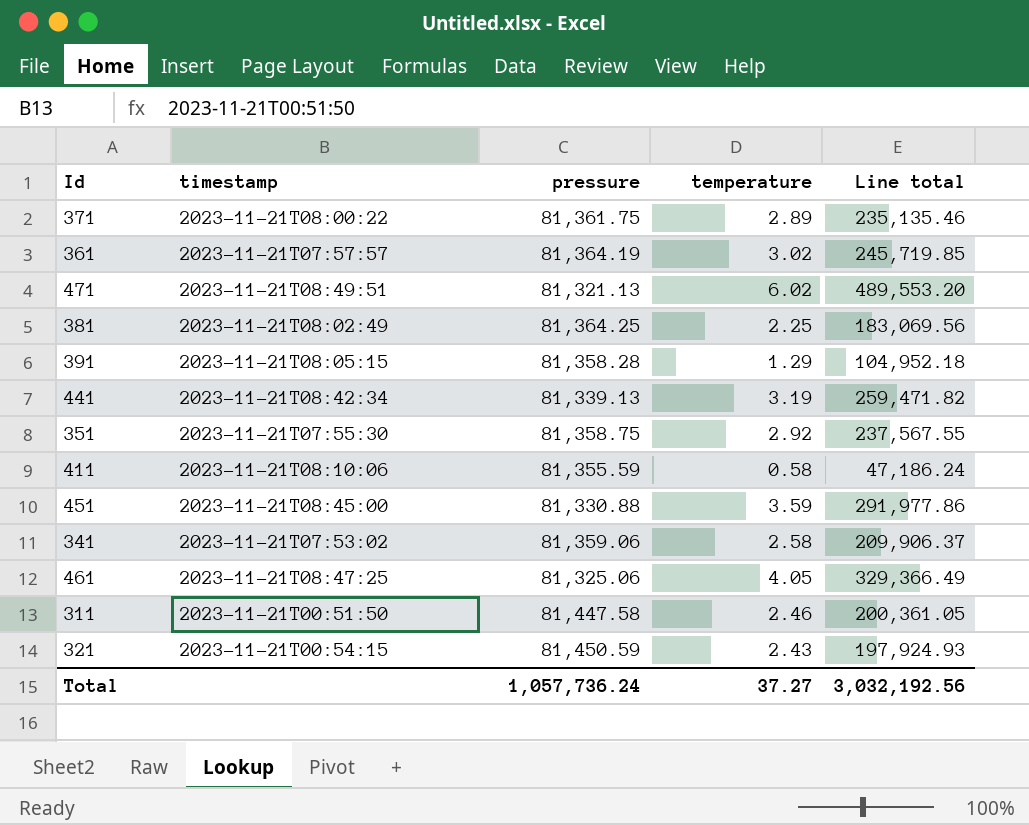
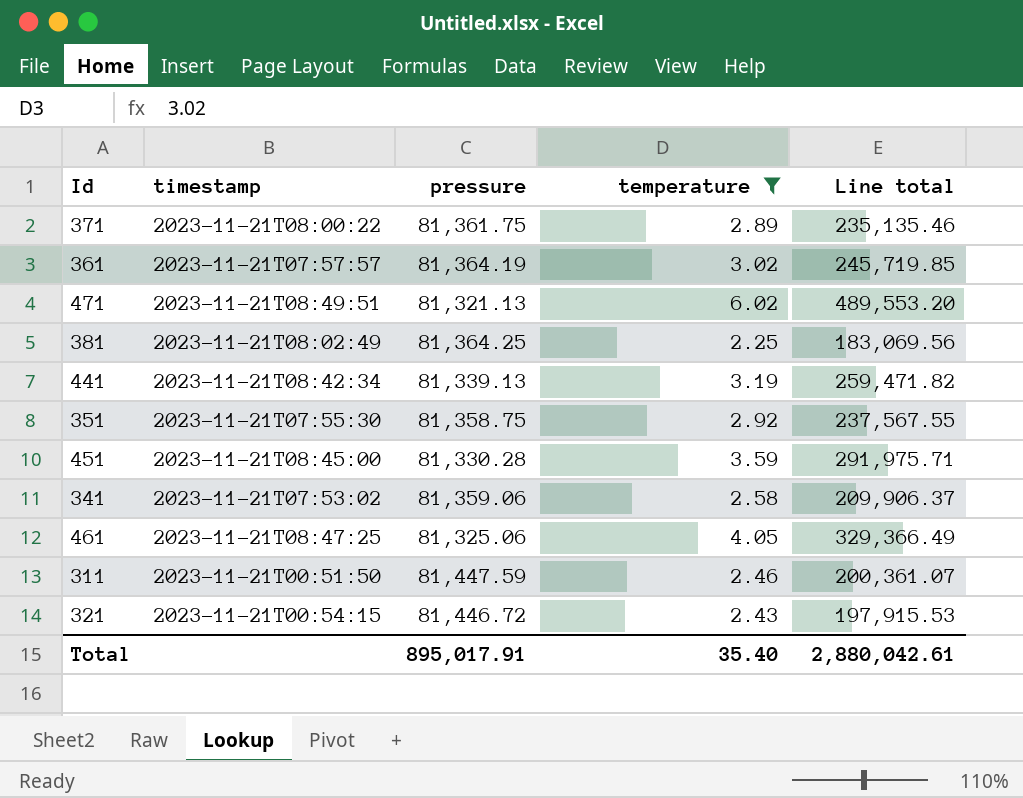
filter: none -> temperature >= 2.25
451 | pressure: 81,330.88 -> 81,330.28
451 | Line total: 291,977.86 -> 291,975.71
311 | pressure: 81,447.58 -> 81,447.59
311 | Line total: 200,361.05 -> 200,361.07
321 | pressure: 81,450.59 -> 81,446.72
321 | Line total: 197,924.93 -> 197,915.53
Total | pressure: 1,057,736.24 -> 895,017.91
Total | temperature: 37.27 -> 35.40
Total | Line total: 3,032,192.56 -> 2,880,042.61

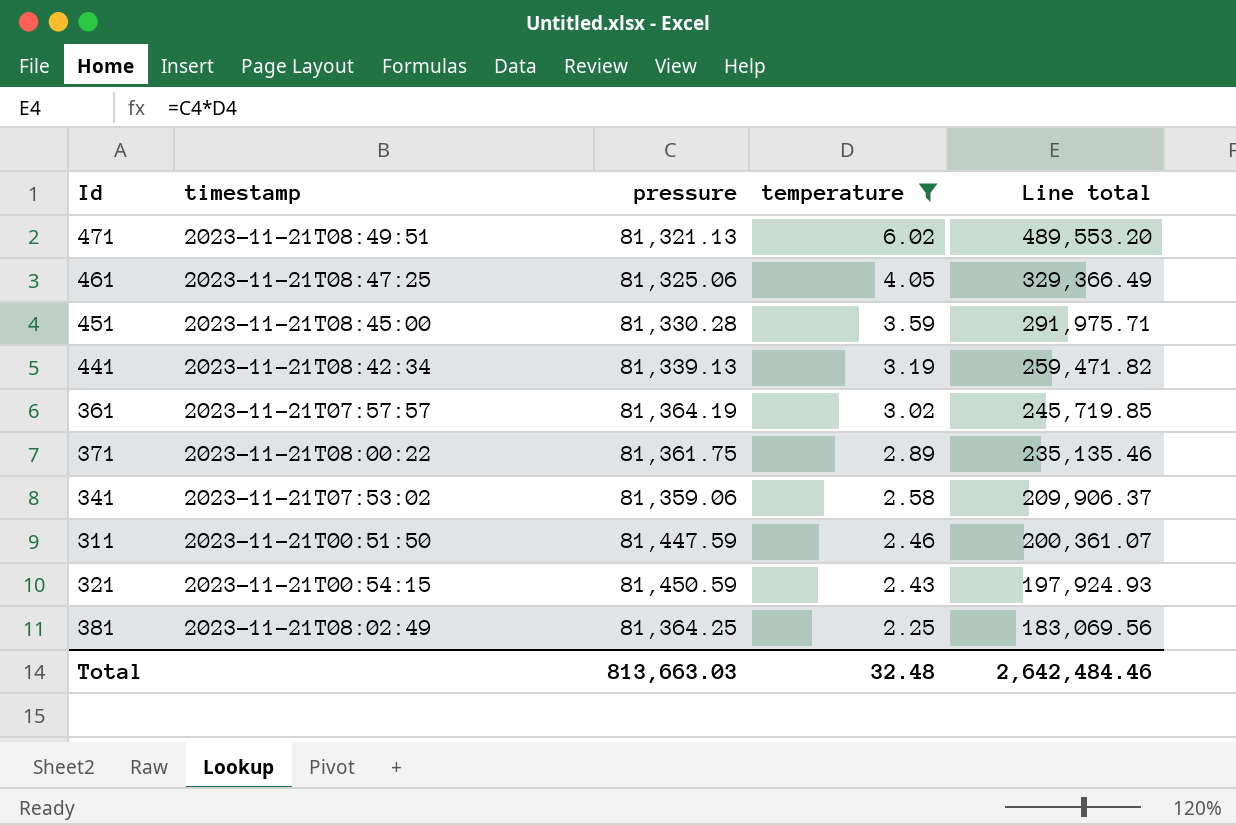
row order: none -> temperature descending
row 351: 2023-11-21T07:55:30 | 81,358.75 | 2.92 | 237,567.55 -> none
321 | pressure: 81,446.72 -> 81,450.59
321 | Line total: 197,915.53 -> 197,924.93
Total | pressure: 895,017.91 -> 813,663.03
Total | temperature: 35.40 -> 32.48
Total | Line total: 2,880,042.61 -> 2,642,484.46

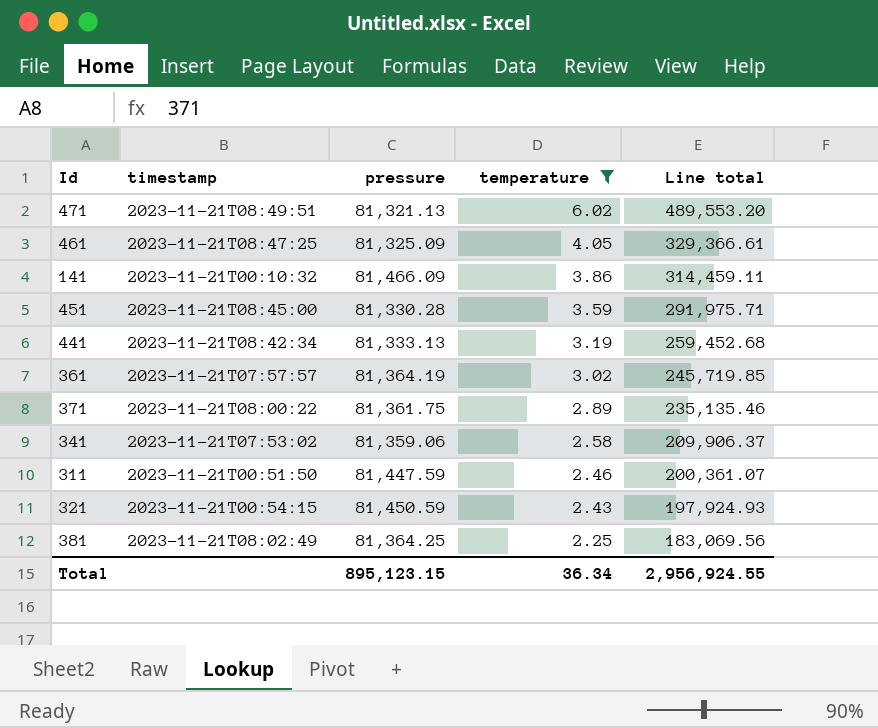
461 | pressure: 81,325.06 -> 81,325.09
461 | Line total: 329,366.49 -> 329,366.61
row 141: none -> 2023-11-21T00:10:32 | 81,466.09 | 3.86 | 314,459.11
441 | pressure: 81,339.13 -> 81,333.13
441 | Line total: 259,471.82 -> 259,452.68
Total | pressure: 813,663.03 -> 895,123.15
Total | temperature: 32.48 -> 36.34
Total | Line total: 2,642,484.46 -> 2,956,924.55

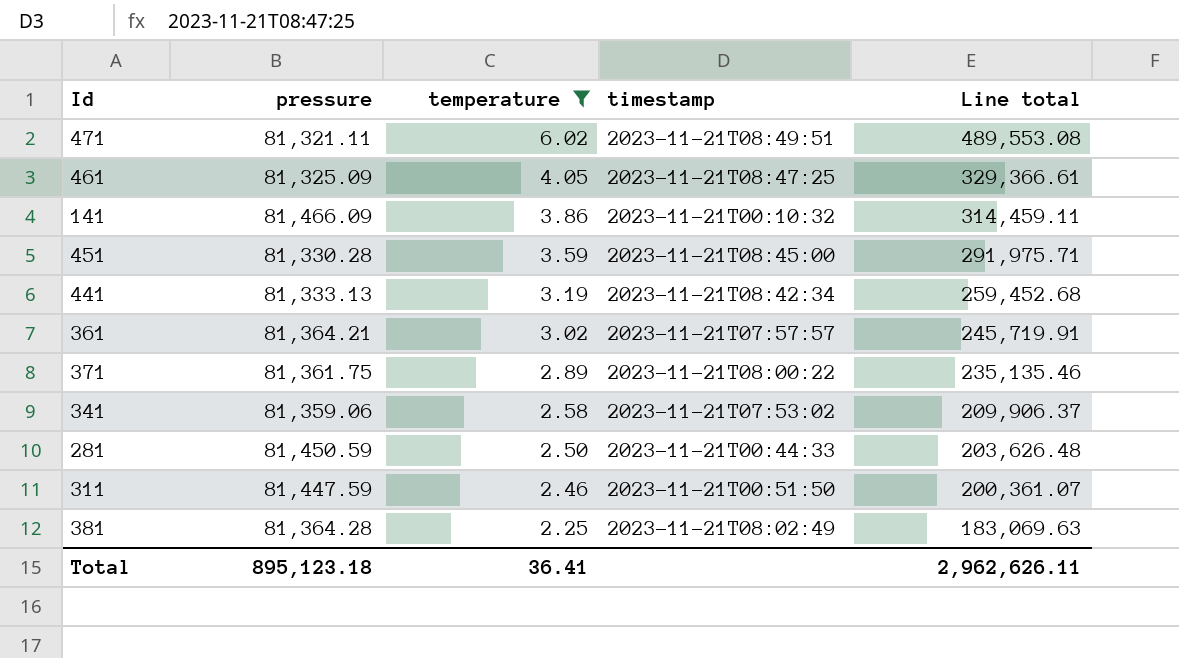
column timestamp | position: 2 -> 4
row 321: 2023-11-21T00:54:15 | 81,450.59 | 2.43 | 197,924.93 -> none
471 | pressure: 81,321.13 -> 81,321.11
471 | Line total: 489,553.20 -> 489,553.08
361 | pressure: 81,364.19 -> 81,364.21
361 | Line total: 245,719.85 -> 245,719.91
row 281: none -> 81,450.59 | 2.50 | 2023-11-21T00:44:33 | 203,626.48
381 | pressure: 81,364.25 -> 81,364.28
381 | Line total: 183,069.56 -> 183,069.63
Total | pressure: 895,123.15 -> 895,123.18
Total | temperature: 36.34 -> 36.41
Total | Line total: 2,956,924.55 -> 2,962,626.11

